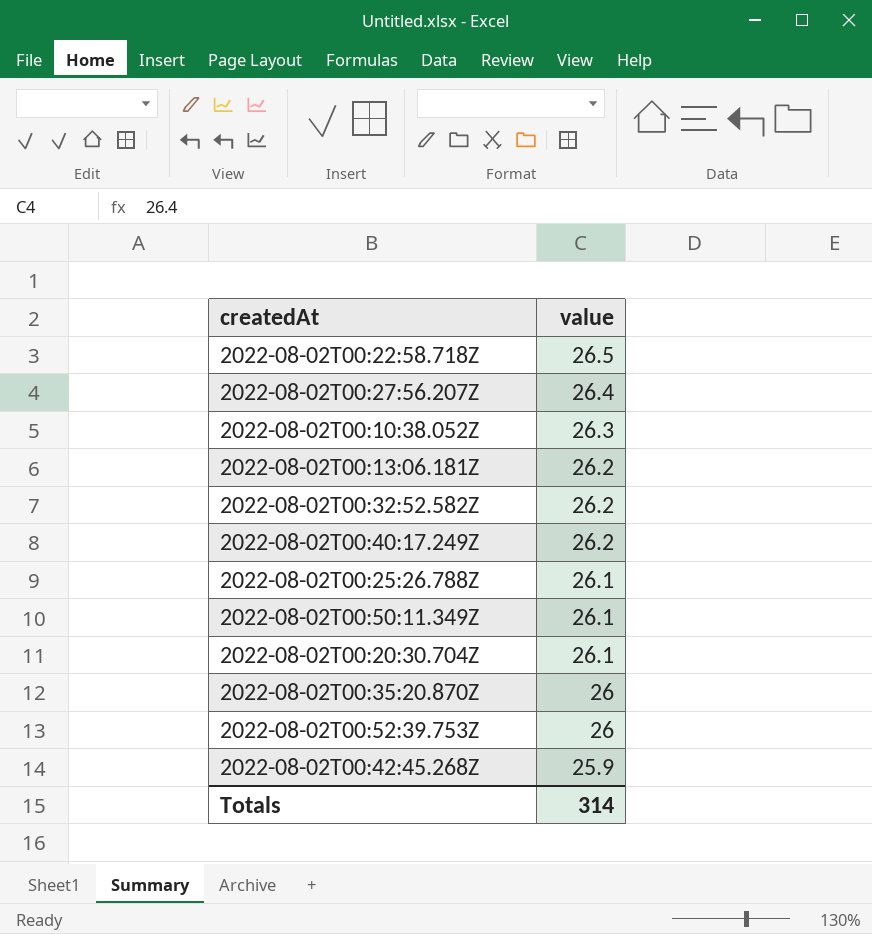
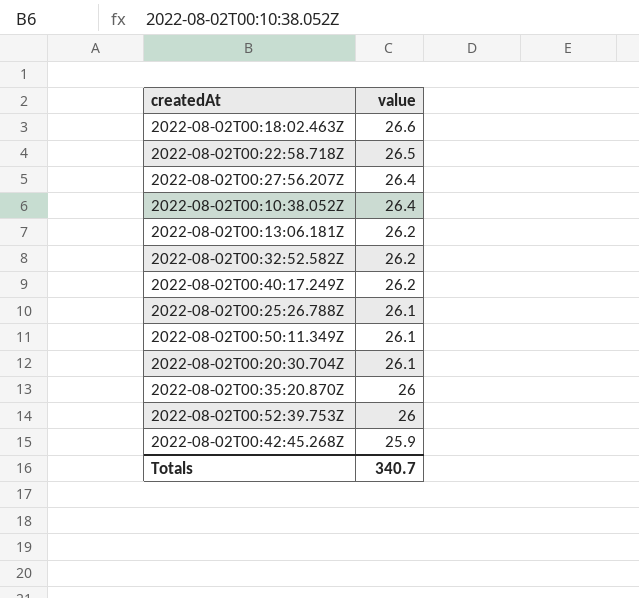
row 2022-08-02T00:18:02.463Z: none -> 26.6
2022-08-02T00:10:38.052Z | value: 26.3 -> 26.4
Totals | value: 314 -> 340.7

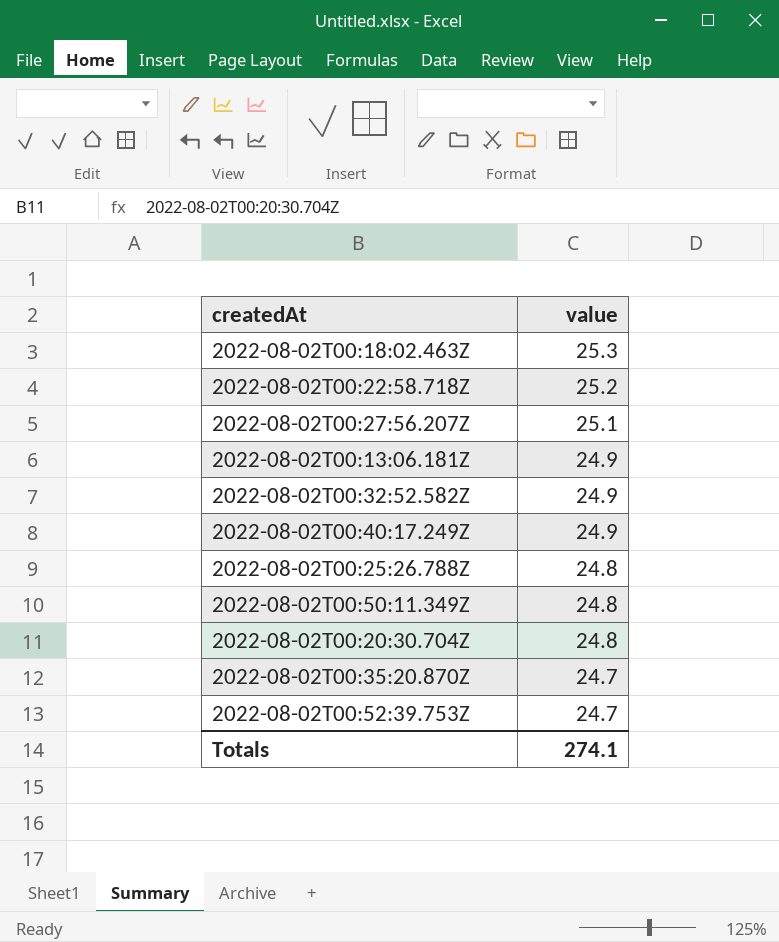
row 2022-08-02T00:10:38.052Z: 26.4 -> none
row 2022-08-02T00:42:45.268Z: 25.9 -> none
2022-08-02T00:18:02.463Z | value: 26.6 -> 25.3
2022-08-02T00:22:58.718Z | value: 26.5 -> 25.2
2022-08-02T00:27:56.207Z | value: 26.4 -> 25.1
2022-08-02T00:13:06.181Z | value: 26.2 -> 24.9
2022-08-02T00:32:52.582Z | value: 26.2 -> 24.9
2022-08-02T00:40:17.249Z | value: 26.2 -> 24.9
2022-08-02T00:25:26.788Z | value: 26.1 -> 24.8
2022-08-02T00:50:11.349Z | value: 26.1 -> 24.8
2022-08-02T00:20:30.704Z | value: 26.1 -> 24.8
2022-08-02T00:35:20.870Z | value: 26 -> 24.7
2022-08-02T00:52:39.753Z | value: 26 -> 24.7
Totals | value: 340.7 -> 274.1

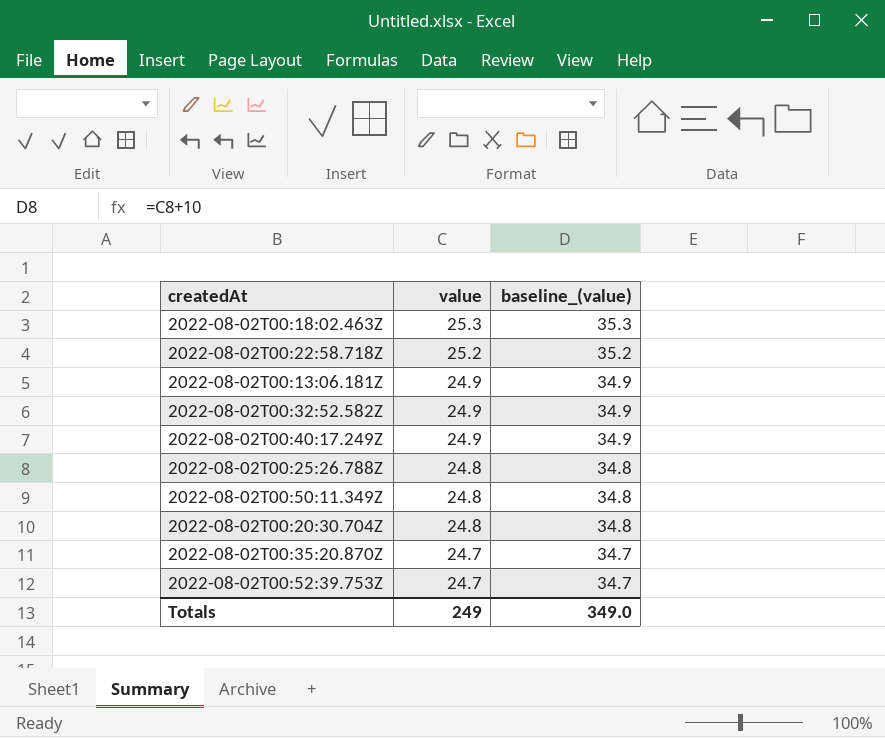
column baseline_(value) | formula: none -> [value] + 10
row 2022-08-02T00:27:56.207Z: 25.1 -> none
Totals | value: 274.1 -> 249

